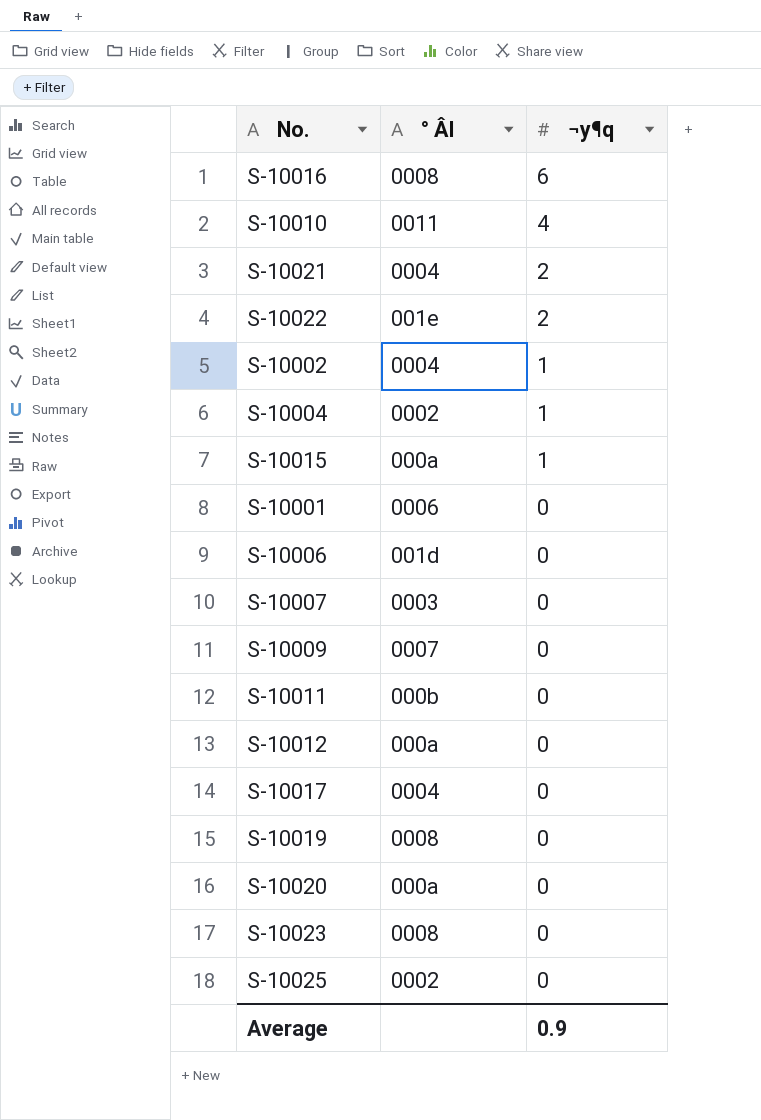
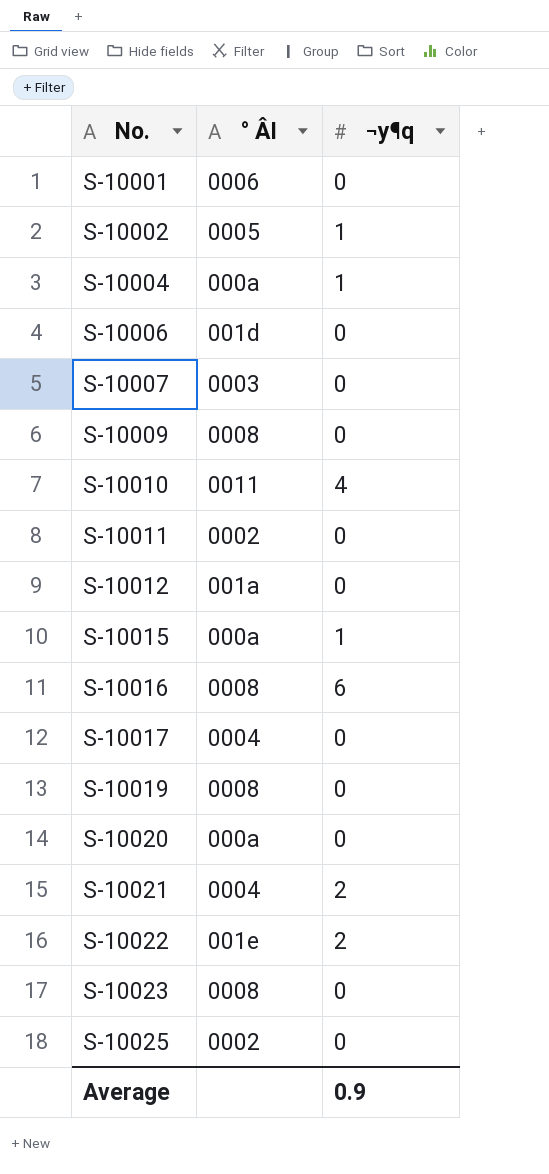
row order: ¬y¶q descending -> No. ascending
S-10002 | ° ÂI: 0004 -> 0005
S-10004 | ° ÂI: 0002 -> 000a
S-10009 | ° ÂI: 0007 -> 0008
S-10011 | ° ÂI: 000b -> 0002
S-10012 | ° ÂI: 000a -> 001a

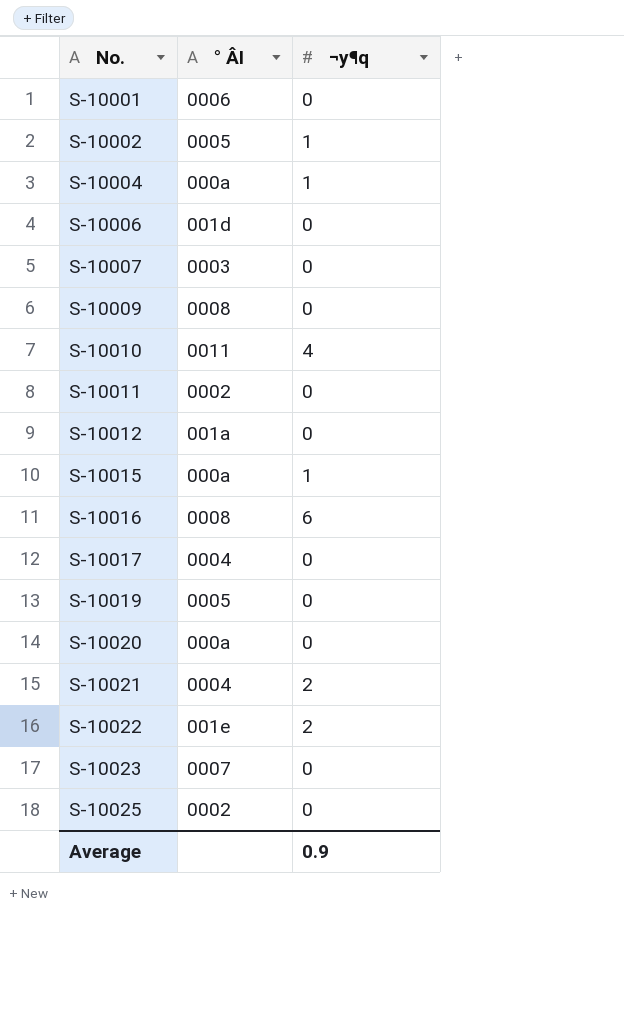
S-10019 | ° ÂI: 0008 -> 0005
S-10023 | ° ÂI: 0008 -> 0007

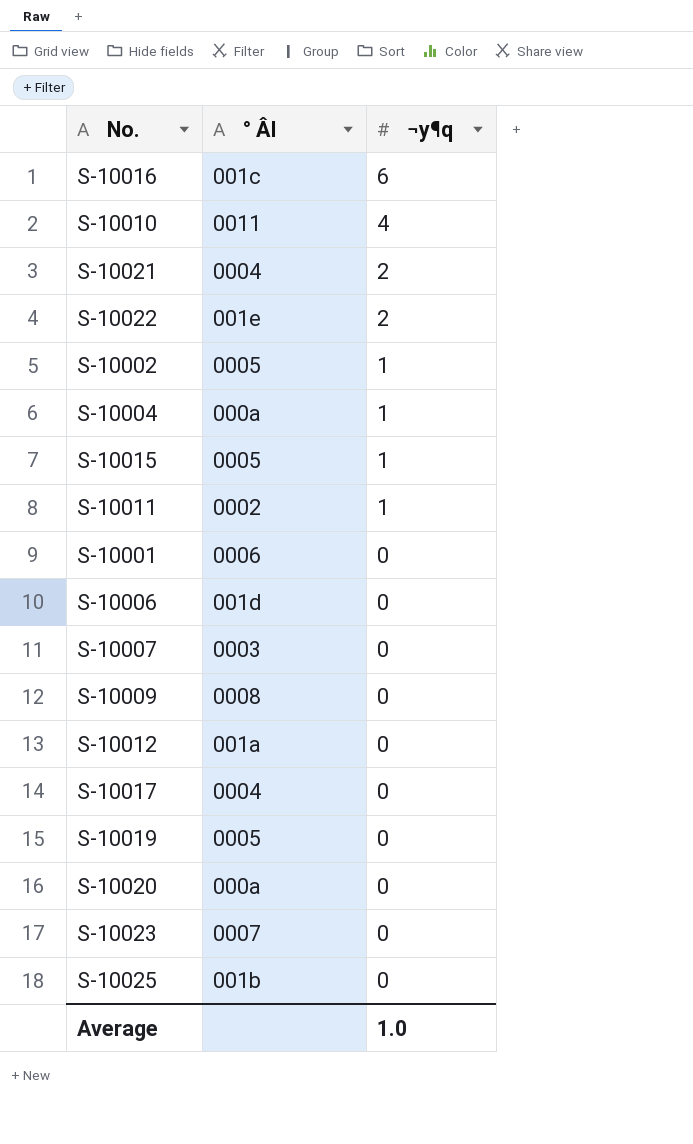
row order: No. ascending -> ¬y¶q descending
S-10016 | ° ÂI: 0008 -> 001c
S-10015 | ° ÂI: 000a -> 0005
S-10011 | ¬y¶q: 0 -> 1
S-10025 | ° ÂI: 0002 -> 001b
Average | ¬y¶q: 0.9 -> 1.0

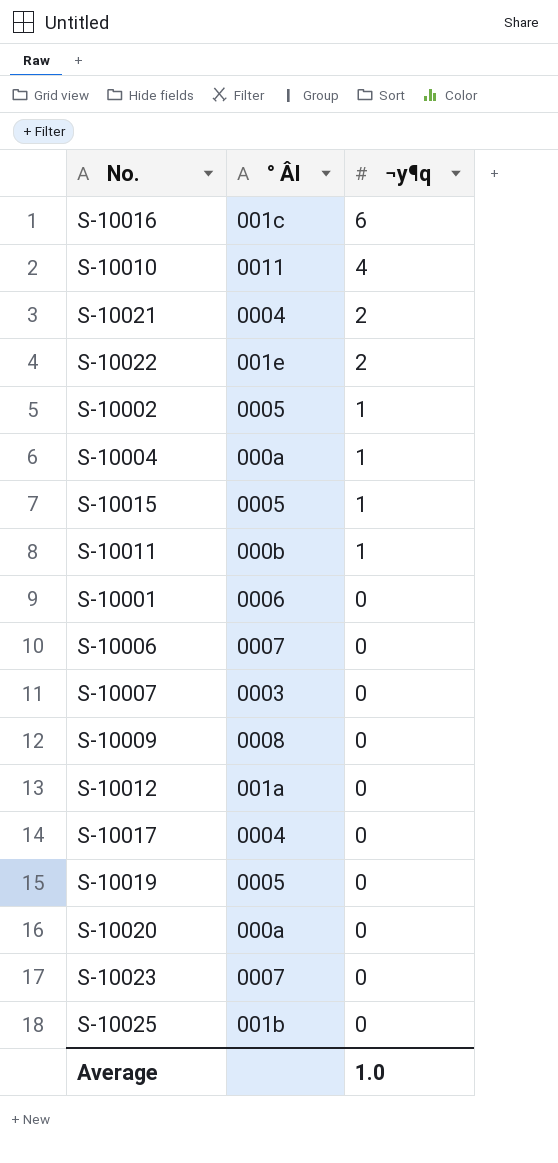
S-10011 | ° ÂI: 0002 -> 000b
S-10006 | ° ÂI: 001d -> 0007

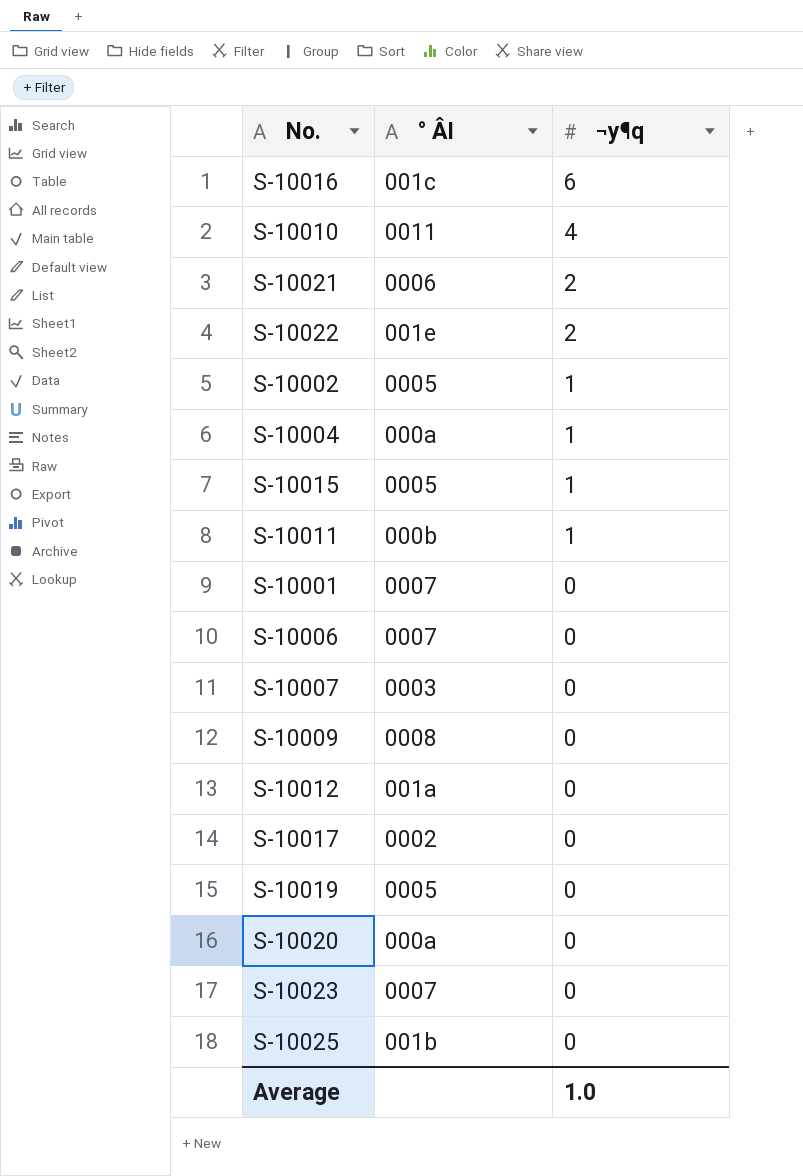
S-10021 | ° ÂI: 0004 -> 0006
S-10001 | ° ÂI: 0006 -> 0007
S-10017 | ° ÂI: 0004 -> 0002

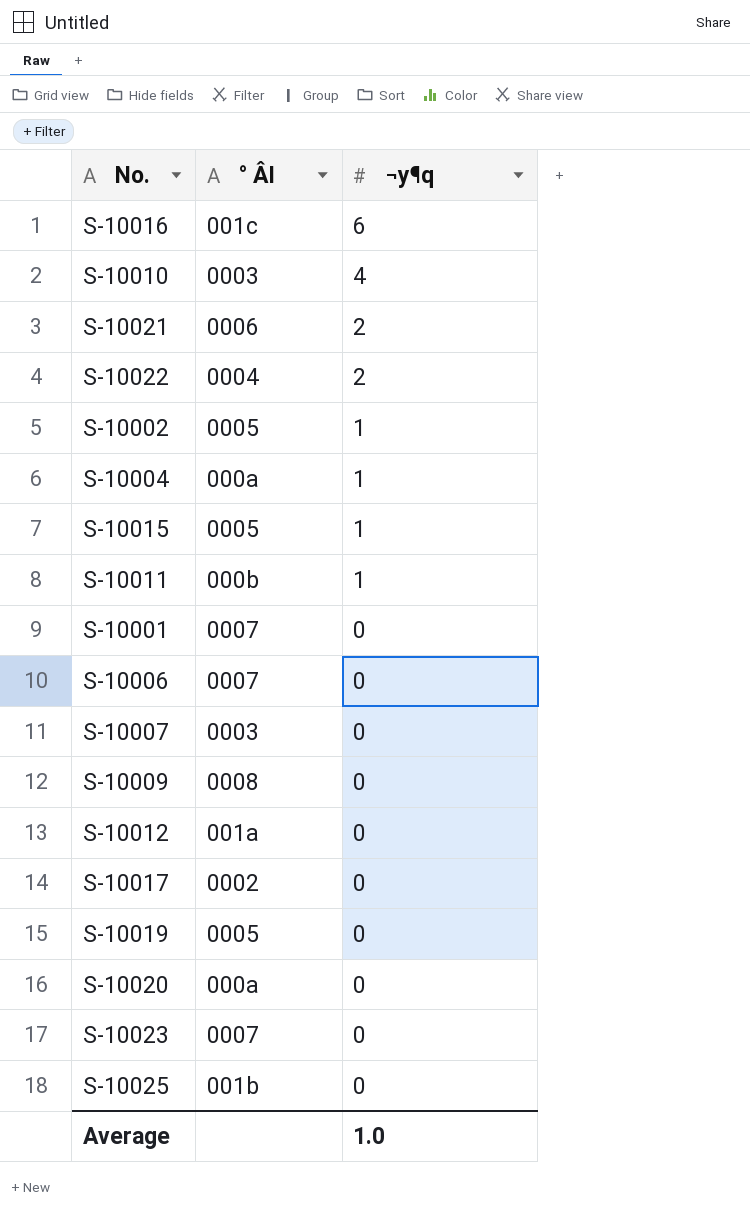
S-10010 | ° ÂI: 0011 -> 0003
S-10022 | ° ÂI: 001e -> 0004

